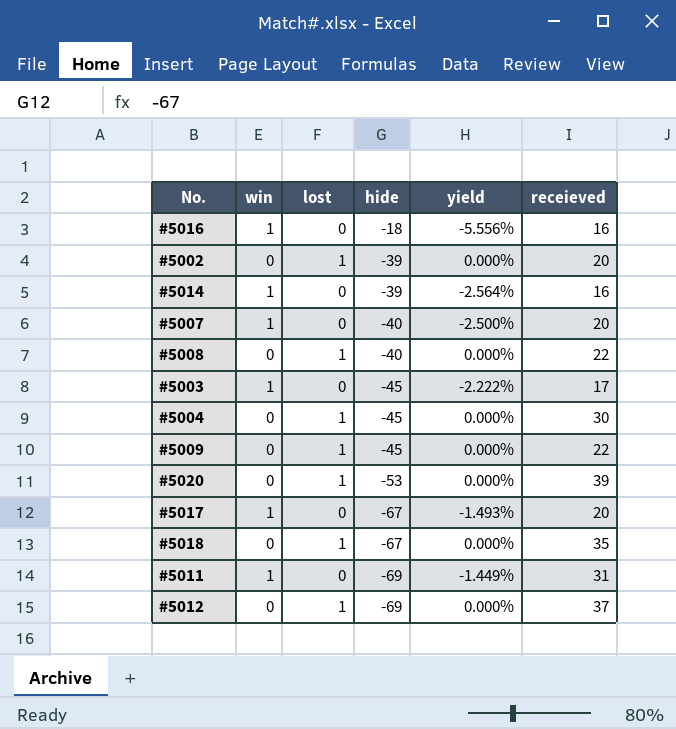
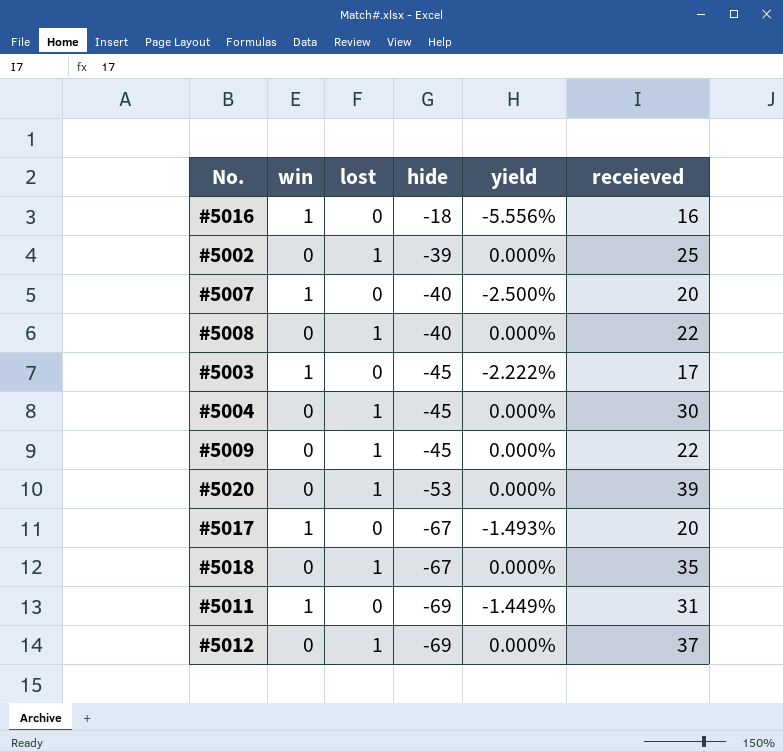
row #5014: 1 | 0 | -39 | -2.564% | 16 -> none
#5002 | receieved: 20 -> 25

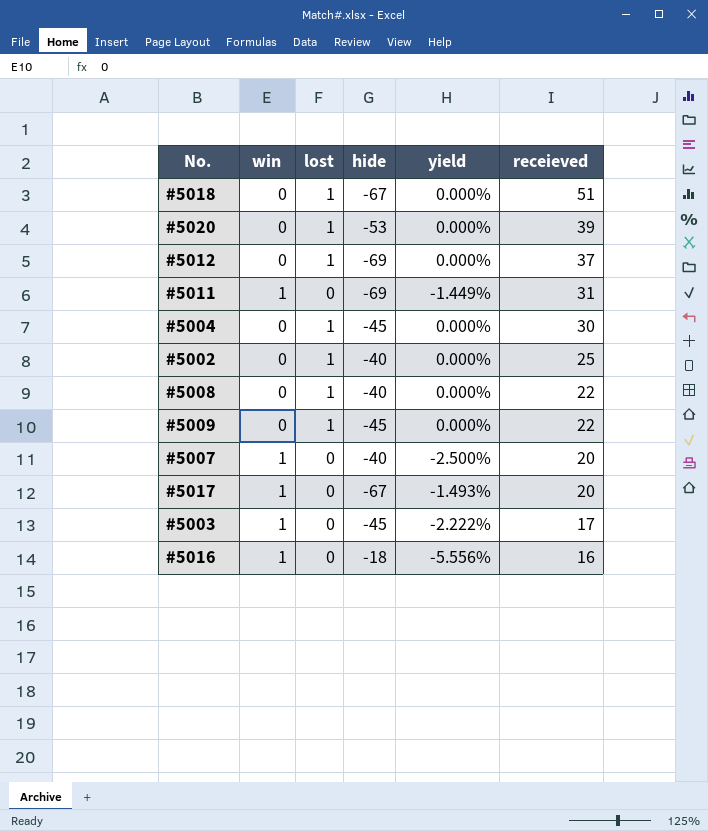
row order: hide descending -> receieved descending
#5018 | receieved: 35 -> 51
#5002 | hide: -39 -> -40

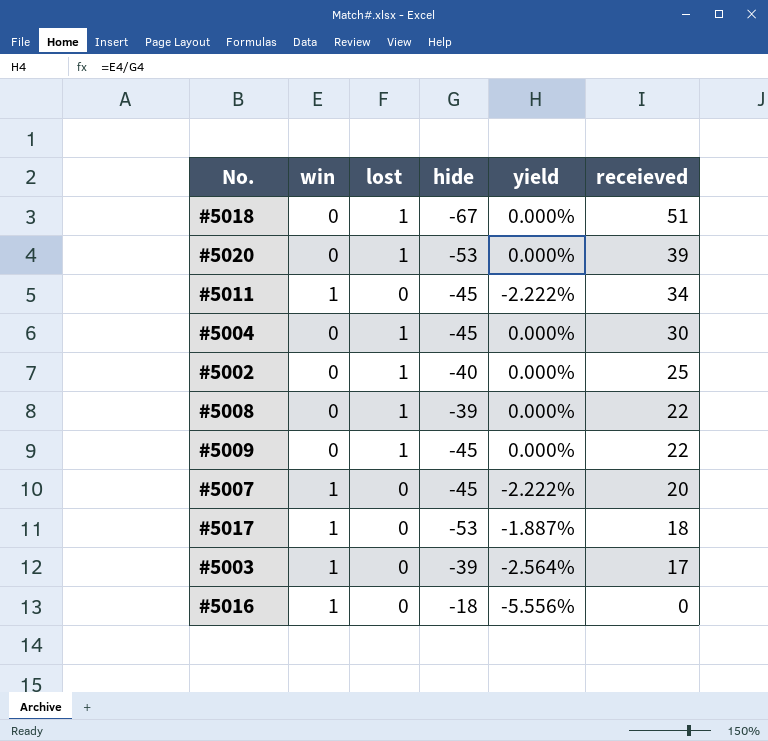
row #5012: 0 | 1 | -69 | 0.000% | 37 -> none
#5011 | hide: -69 -> -45
#5011 | yield: -1.449% -> -2.222%
#5011 | receieved: 31 -> 34
#5008 | hide: -40 -> -39
#5007 | hide: -40 -> -45
#5007 | yield: -2.500% -> -2.222%
#5017 | hide: -67 -> -53
#5017 | yield: -1.493% -> -1.887%
#5017 | receieved: 20 -> 18
#5003 | hide: -45 -> -39
#5003 | yield: -2.222% -> -2.564%
#5016 | receieved: 16 -> 0

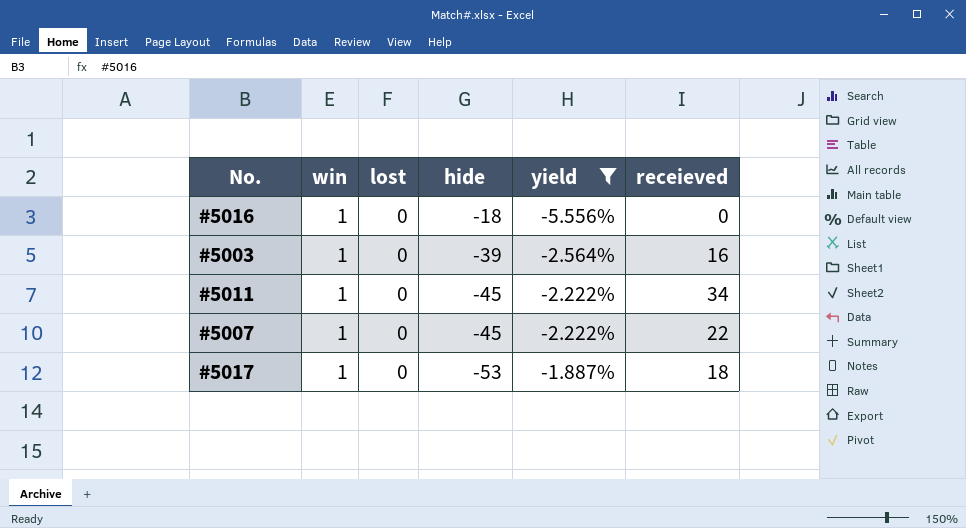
filter: none -> yield != 0.000%
row order: receieved descending -> hide descending
#5003 | receieved: 17 -> 16
#5007 | receieved: 20 -> 22

